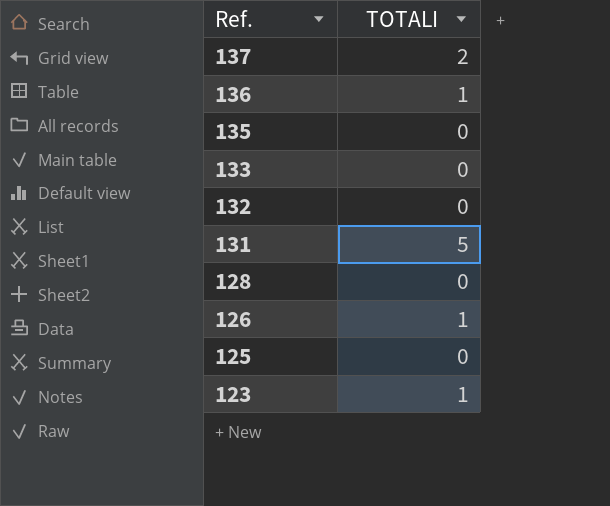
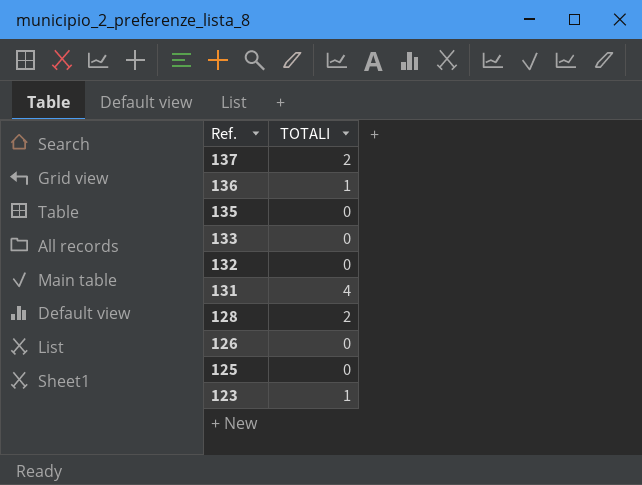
131 | TOTALI: 5 -> 4
128 | TOTALI: 0 -> 2
126 | TOTALI: 1 -> 0

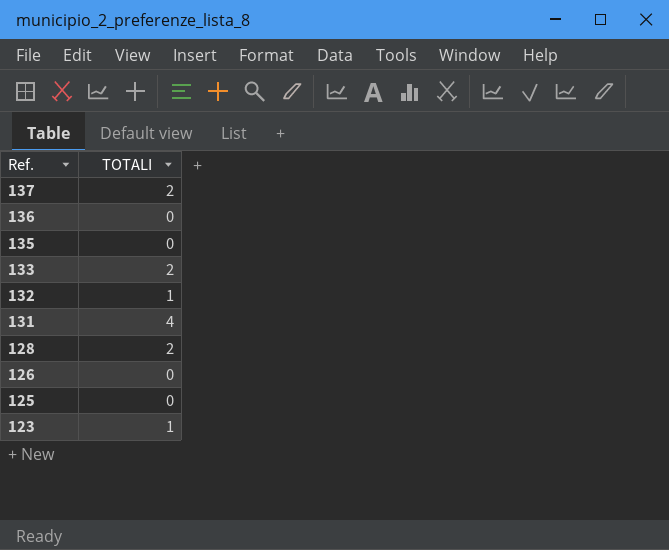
136 | TOTALI: 1 -> 0
133 | TOTALI: 0 -> 2
132 | TOTALI: 0 -> 1

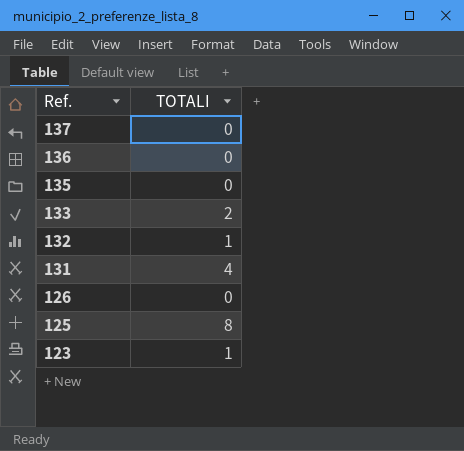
row 128: 2 -> none
137 | TOTALI: 2 -> 0
125 | TOTALI: 0 -> 8

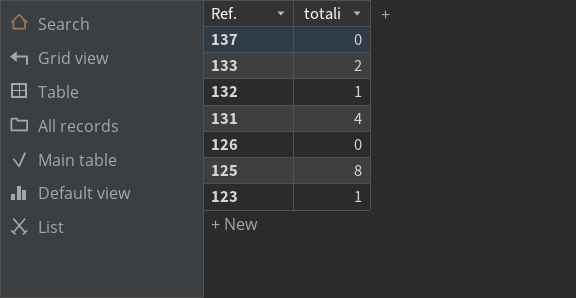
column name: TOTALI -> totali
row 136: 0 -> none
row 135: 0 -> none

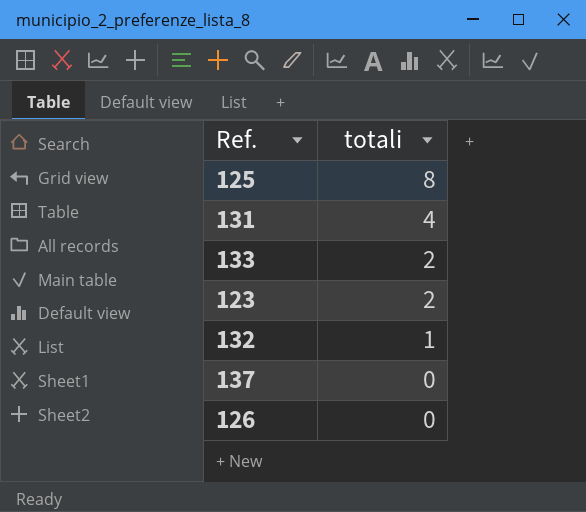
row order: Ref. descending -> totali descending
123 | totali: 1 -> 2

